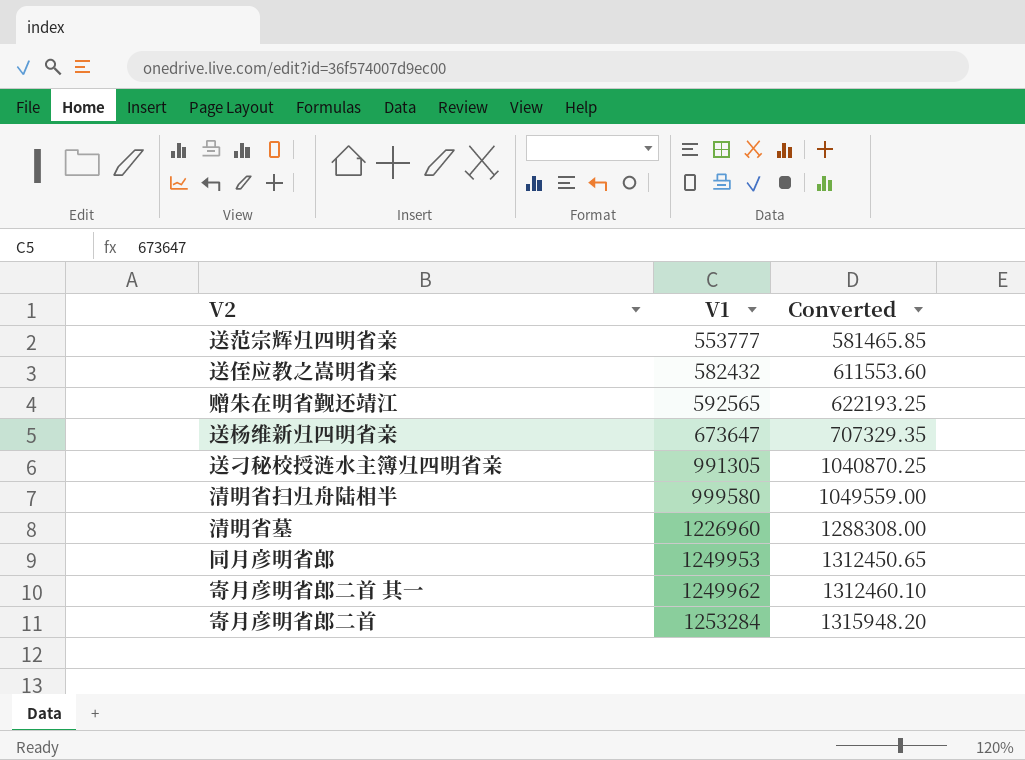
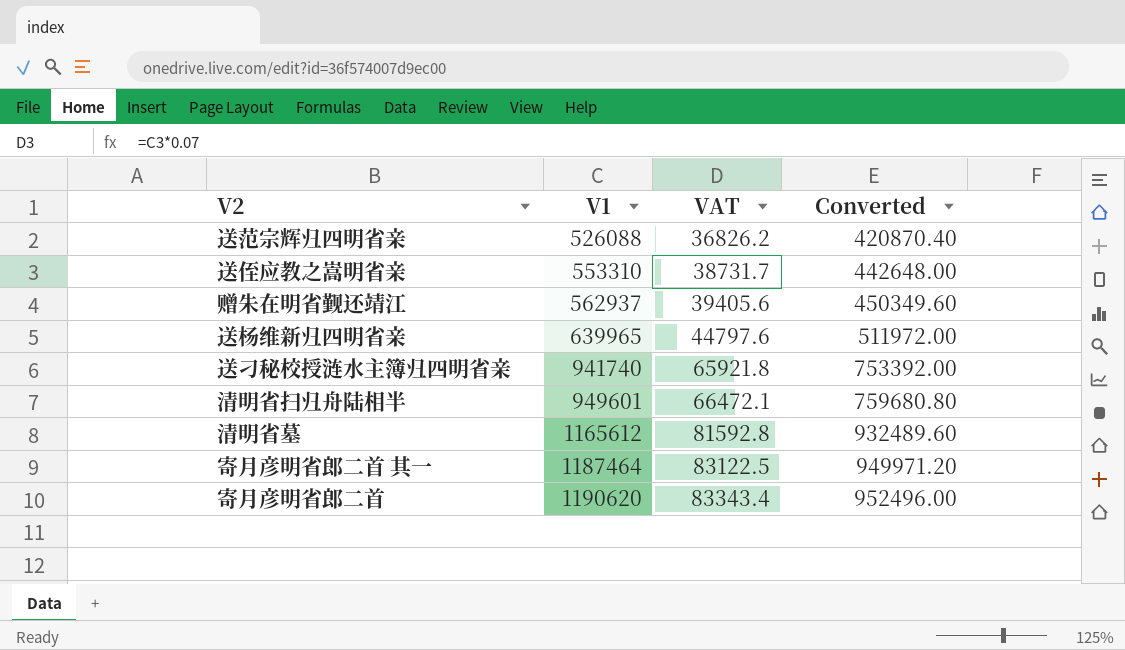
column VAT | formula: none -> [V1] * 0.07
column Converted | formula: [V1] * 1.05 -> [V1] * 0.8
row 同月彦明省郎: 1249953 | 1312450.65 -> none
送范宗辉归四明省亲 | V1: 553777 -> 526088
送侄应教之嵩明省亲 | V1: 582432 -> 553310
赠朱在明省觐还靖江 | V1: 592565 -> 562937
送杨维新归四明省亲 | V1: 673647 -> 639965
送刁秘校授涟水主簿归四明省亲 | V1: 991305 -> 941740
清明省扫归舟陆相半 | V1: 999580 -> 949601
清明省墓 | V1: 1226960 -> 1165612
寄月彦明省郎二首 其一 | V1: 1249962 -> 1187464
寄月彦明省郎二首 | V1: 1253284 -> 1190620

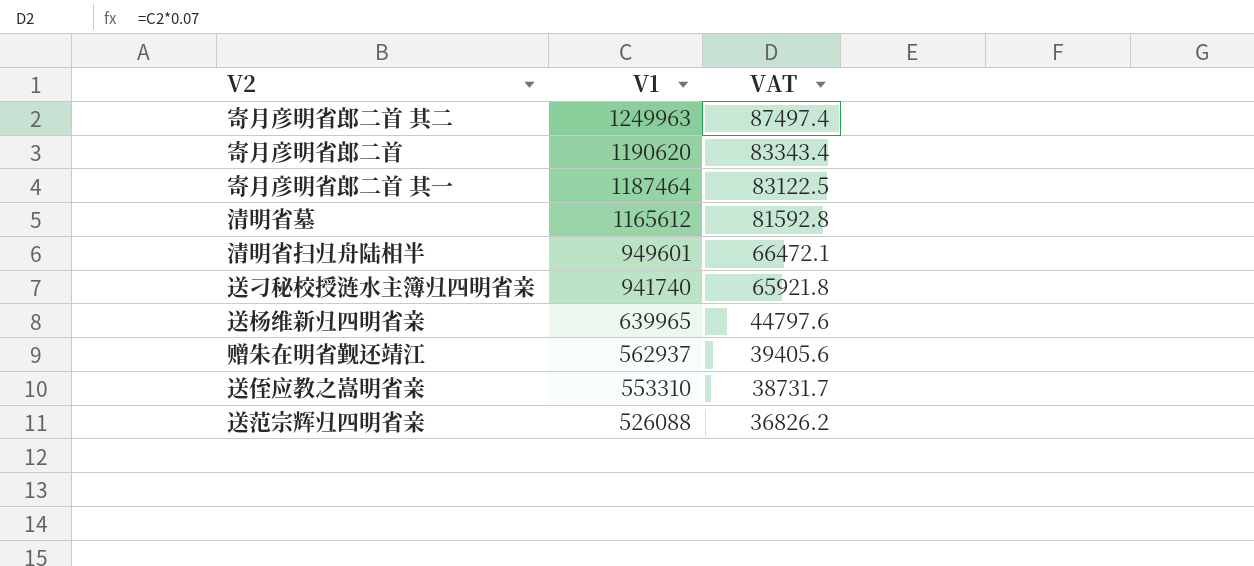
row order: V1 ascending -> V1 descending
column Converted | formula: [V1] * 0.8 -> none
row 寄月彦明省郎二首 其二: none -> 1249963 | 87497.4

